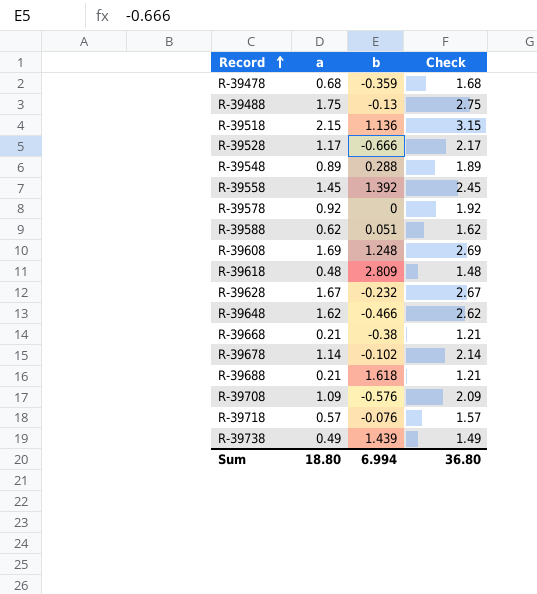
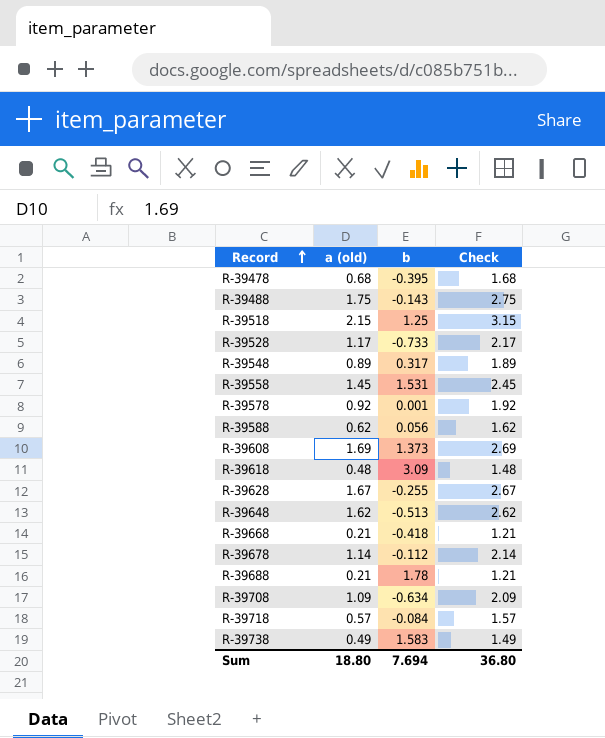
column name: a -> a (old)
R-39478 | b: -0.359 -> -0.395
R-39488 | b: -0.13 -> -0.143
R-39518 | b: 1.136 -> 1.25
R-39528 | b: -0.666 -> -0.733
R-39548 | b: 0.288 -> 0.317
R-39558 | b: 1.392 -> 1.531
R-39578 | b: 0 -> 0.001
R-39588 | b: 0.051 -> 0.056
R-39608 | b: 1.248 -> 1.373
R-39618 | b: 2.809 -> 3.09
R-39628 | b: -0.232 -> -0.255
R-39648 | b: -0.466 -> -0.513
R-39668 | b: -0.38 -> -0.418
R-39678 | b: -0.102 -> -0.112
R-39688 | b: 1.618 -> 1.78
R-39708 | b: -0.576 -> -0.634
R-39718 | b: -0.076 -> -0.084
R-39738 | b: 1.439 -> 1.583
Sum | b: 6.994 -> 7.694

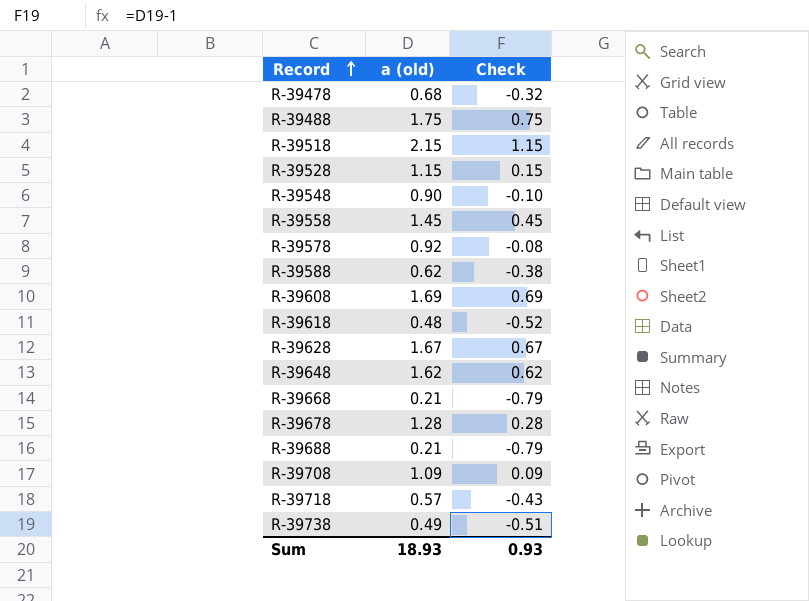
column b | position: 3 -> none
column Check | formula: [a (old)] + 1 -> [a (old)] - 1
R-39528 | a (old): 1.17 -> 1.15
R-39548 | a (old): 0.89 -> 0.90
R-39678 | a (old): 1.14 -> 1.28
Sum | a (old): 18.80 -> 18.93
Sum | Check: 36.80 -> 0.93

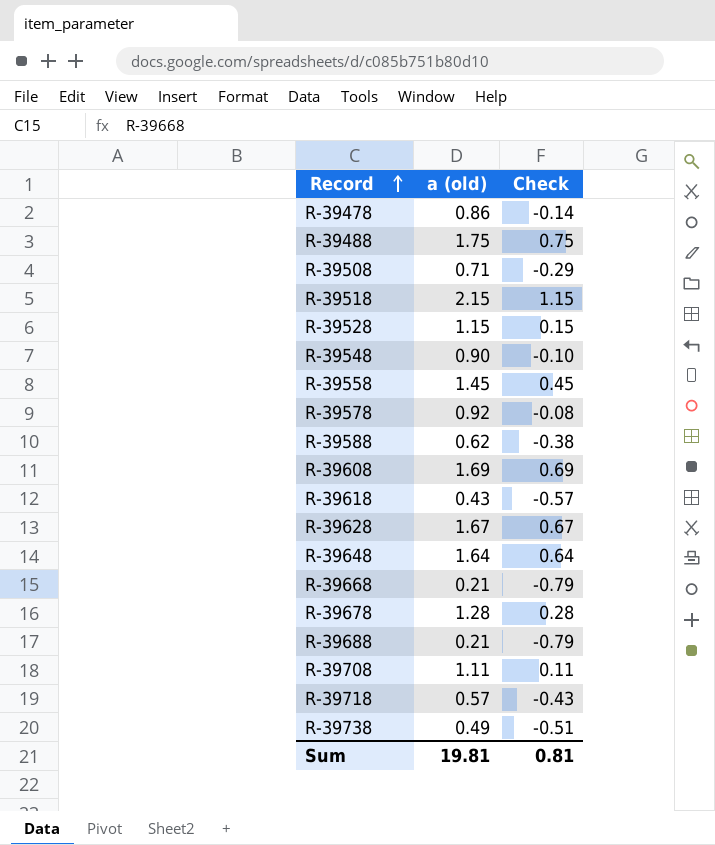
R-39478 | a (old): 0.68 -> 0.86
R-39478 | Check: -0.32 -> -0.14
row R-39508: none -> 0.71 | -0.29
R-39618 | a (old): 0.48 -> 0.43
R-39618 | Check: -0.52 -> -0.57
R-39648 | a (old): 1.62 -> 1.64
R-39648 | Check: 0.62 -> 0.64
R-39708 | a (old): 1.09 -> 1.11
R-39708 | Check: 0.09 -> 0.11
Sum | a (old): 18.93 -> 19.81
Sum | Check: 0.93 -> 0.81

